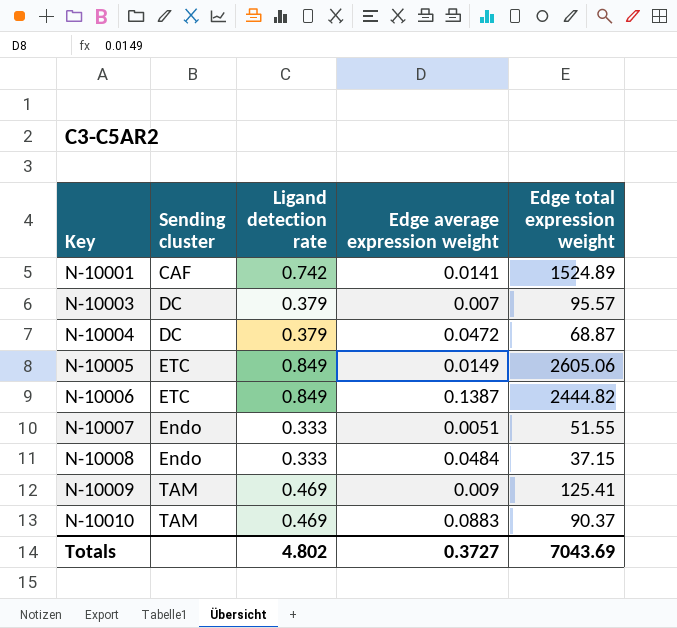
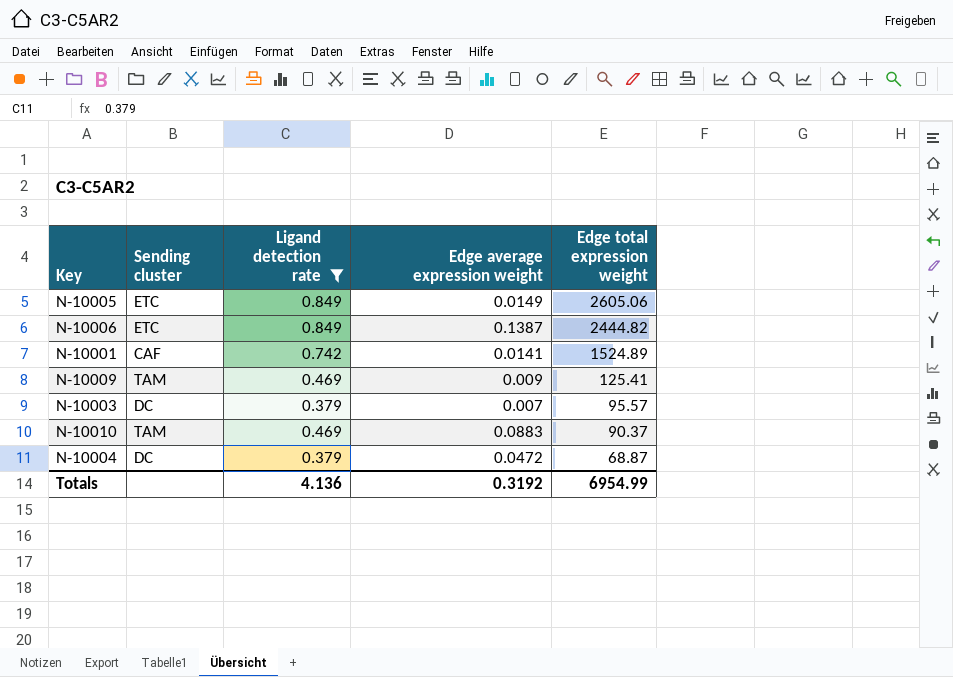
filter: none -> Ligand detection rate != 0.333
row order: Key ascending -> Edge total expression weight descending
Totals | Ligand detection rate: 4.802 -> 4.136
Totals | Edge average expression weight: 0.3727 -> 0.3192
Totals | Edge total expression weight: 7043.69 -> 6954.99

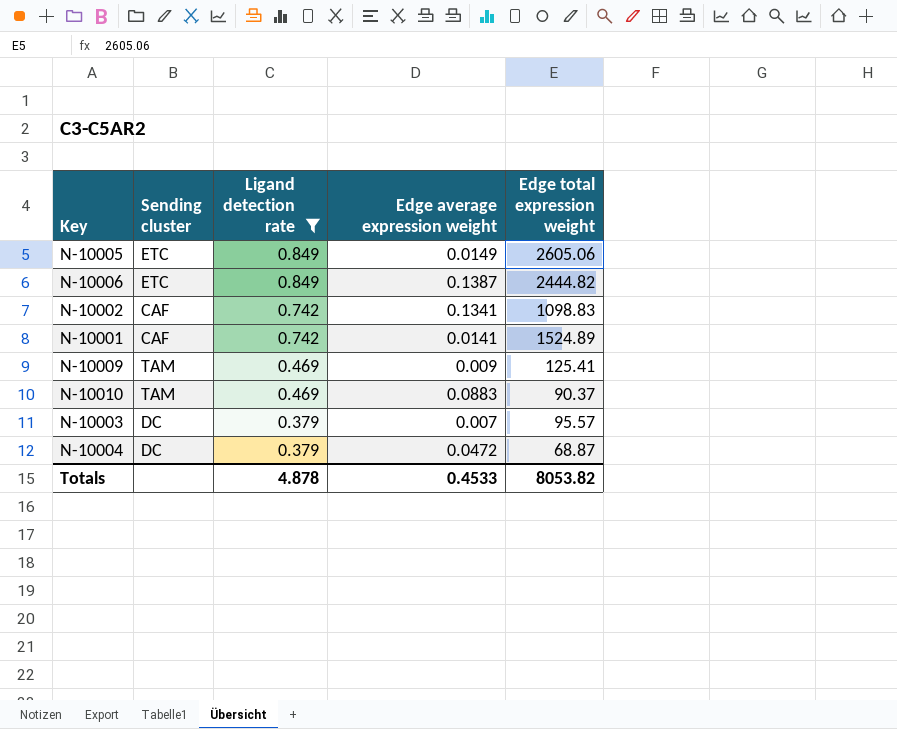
row order: Edge total expression weight descending -> Ligand detection rate descending
row N-10002: none -> CAF | 0.742 | 0.1341 | 1098.83
Totals | Ligand detection rate: 4.136 -> 4.878
Totals | Edge average expression weight: 0.3192 -> 0.4533
Totals | Edge total expression weight: 6954.99 -> 8053.82

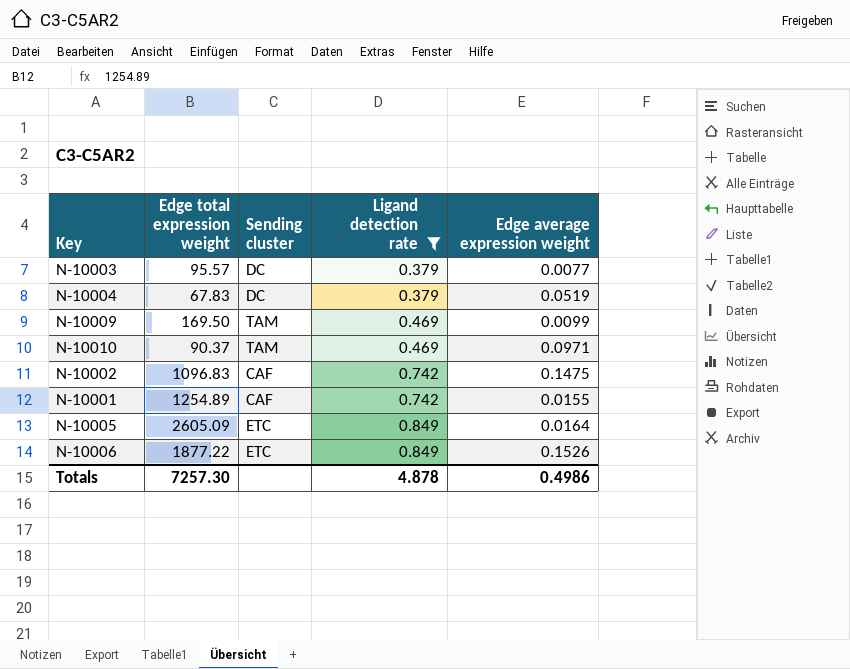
row order: Ligand detection rate descending -> Ligand detection rate ascending
column Edge total expression weight | position: 5 -> 2
N-10003 | Edge average expression weight: 0.007 -> 0.0077
N-10004 | Edge total expression weight: 68.87 -> 67.83
N-10004 | Edge average expression weight: 0.0472 -> 0.0519
N-10009 | Edge total expression weight: 125.41 -> 169.50
N-10009 | Edge average expression weight: 0.009 -> 0.0099
N-10010 | Edge average expression weight: 0.0883 -> 0.0971
N-10002 | Edge total expression weight: 1098.83 -> 1096.83
N-10002 | Edge average expression weight: 0.1341 -> 0.1475
N-10001 | Edge total expression weight: 1524.89 -> 1254.89
N-10001 | Edge average expression weight: 0.0141 -> 0.0155
N-10005 | Edge total expression weight: 2605.06 -> 2605.09
N-10005 | Edge average expression weight: 0.0149 -> 0.0164
N-10006 | Edge total expression weight: 2444.82 -> 1877.22
N-10006 | Edge average expression weight: 0.1387 -> 0.1526
Totals | Edge total expression weight: 8053.82 -> 7257.30
Totals | Edge average expression weight: 0.4533 -> 0.4986

